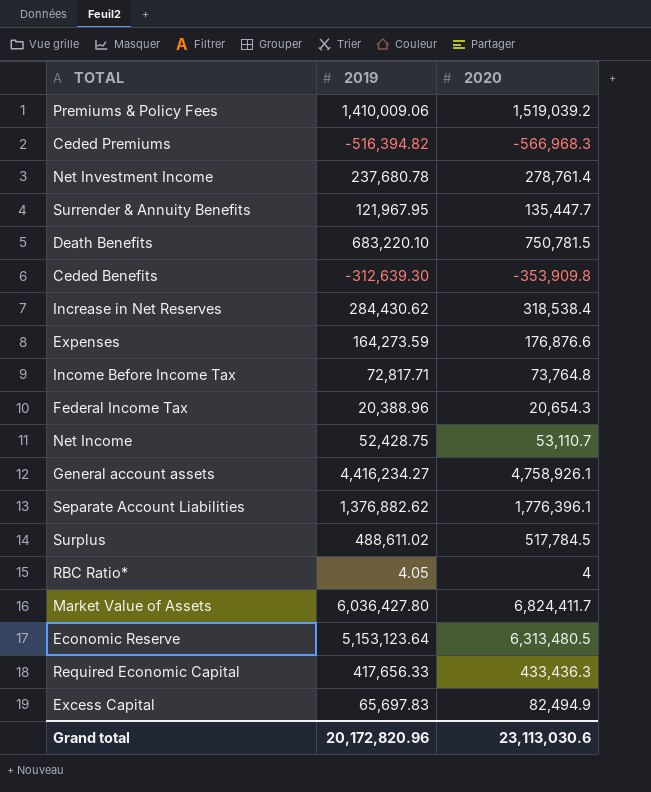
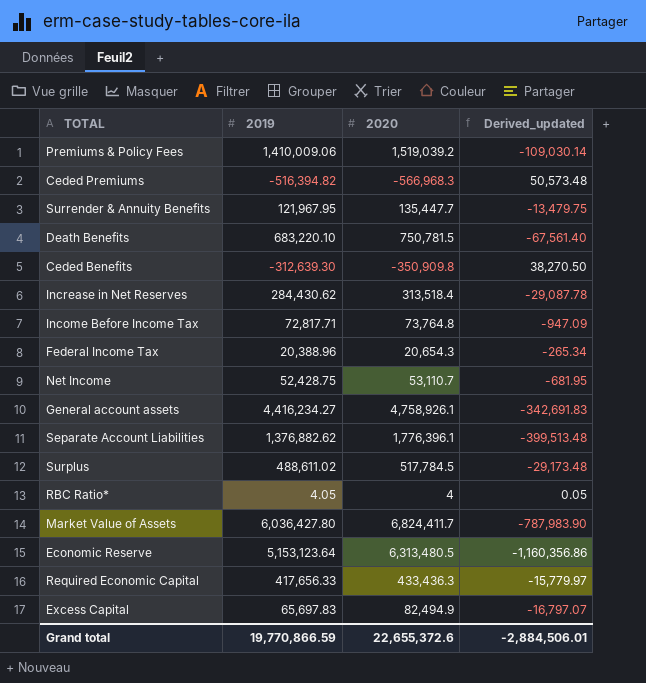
column Derived_updated | formula: none -> [2019] - [2020]
row Net Investment Income: 237,680.78 | 278,761.4 -> none
row Expenses: 164,273.59 | 176,876.6 -> none
Ceded Benefits | 2020: -353,909.8 -> -350,909.8
Increase in Net Reserves | 2020: 318,538.4 -> 313,518.4
Grand total | 2019: 20,172,820.96 -> 19,770,866.59
Grand total | 2020: 23,113,030.6 -> 22,655,372.6

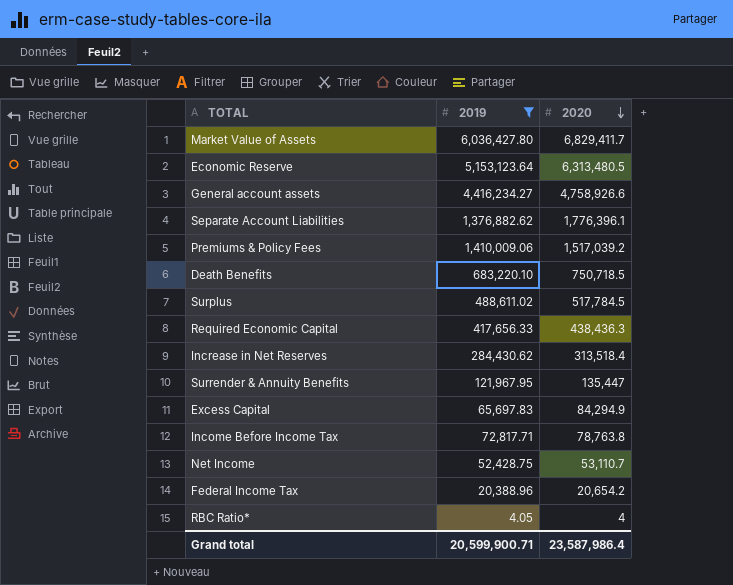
filter: none -> 2019 >= 4.05
row order: none -> 2020 descending
column Derived_updated | formula: [2019] - [2020] -> none
Market Value of Assets | 2020: 6,824,411.7 -> 6,829,411.7
General account assets | 2020: 4,758,926.1 -> 4,758,926.6
Premiums & Policy Fees | 2020: 1,519,039.2 -> 1,517,039.2
Death Benefits | 2020: 750,781.5 -> 750,718.5
Required Economic Capital | 2020: 433,436.3 -> 438,436.3
Surrender & Annuity Benefits | 2020: 135,447.7 -> 135,447
Excess Capital | 2020: 82,494.9 -> 84,294.9
Income Before Income Tax | 2020: 73,764.8 -> 78,763.8
Federal Income Tax | 2020: 20,654.3 -> 20,654.2
Grand total | 2019: 19,770,866.59 -> 20,599,900.71
Grand total | 2020: 22,655,372.6 -> 23,587,986.4

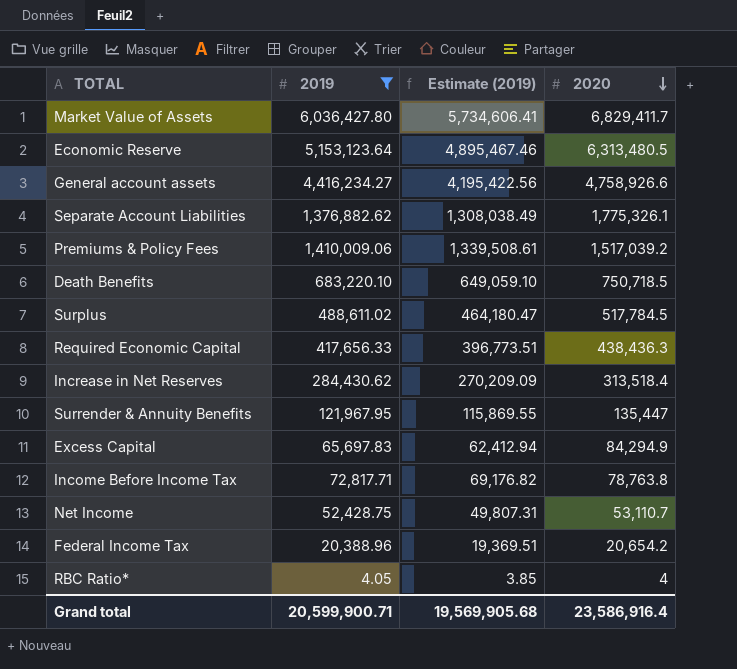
column Estimate (2019) | formula: none -> [2019] * 0.95
Separate Account Liabilities | 2020: 1,776,396.1 -> 1,775,326.1
Grand total | 2020: 23,587,986.4 -> 23,586,916.4

